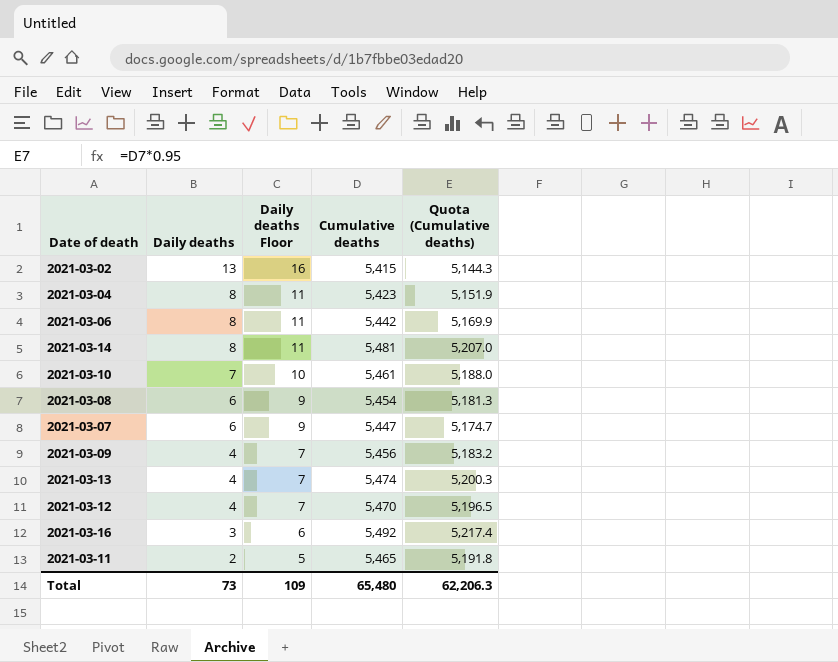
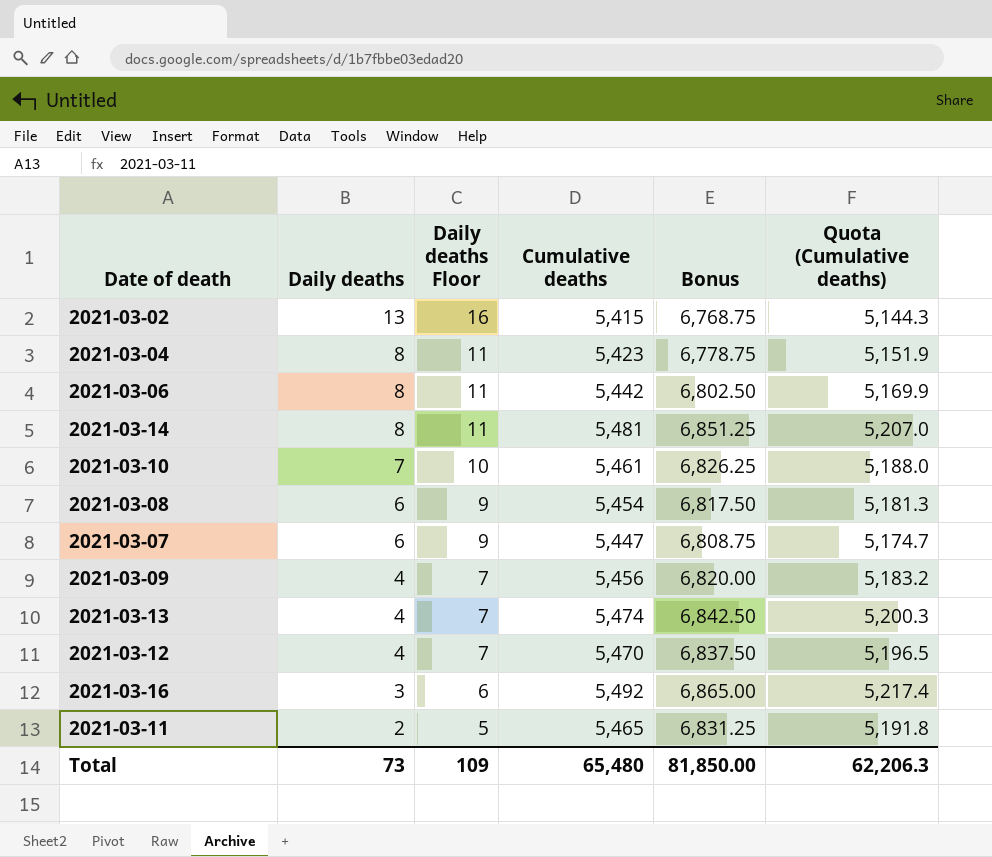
column Bonus | formula: none -> [Cumulative deaths] * 1.25

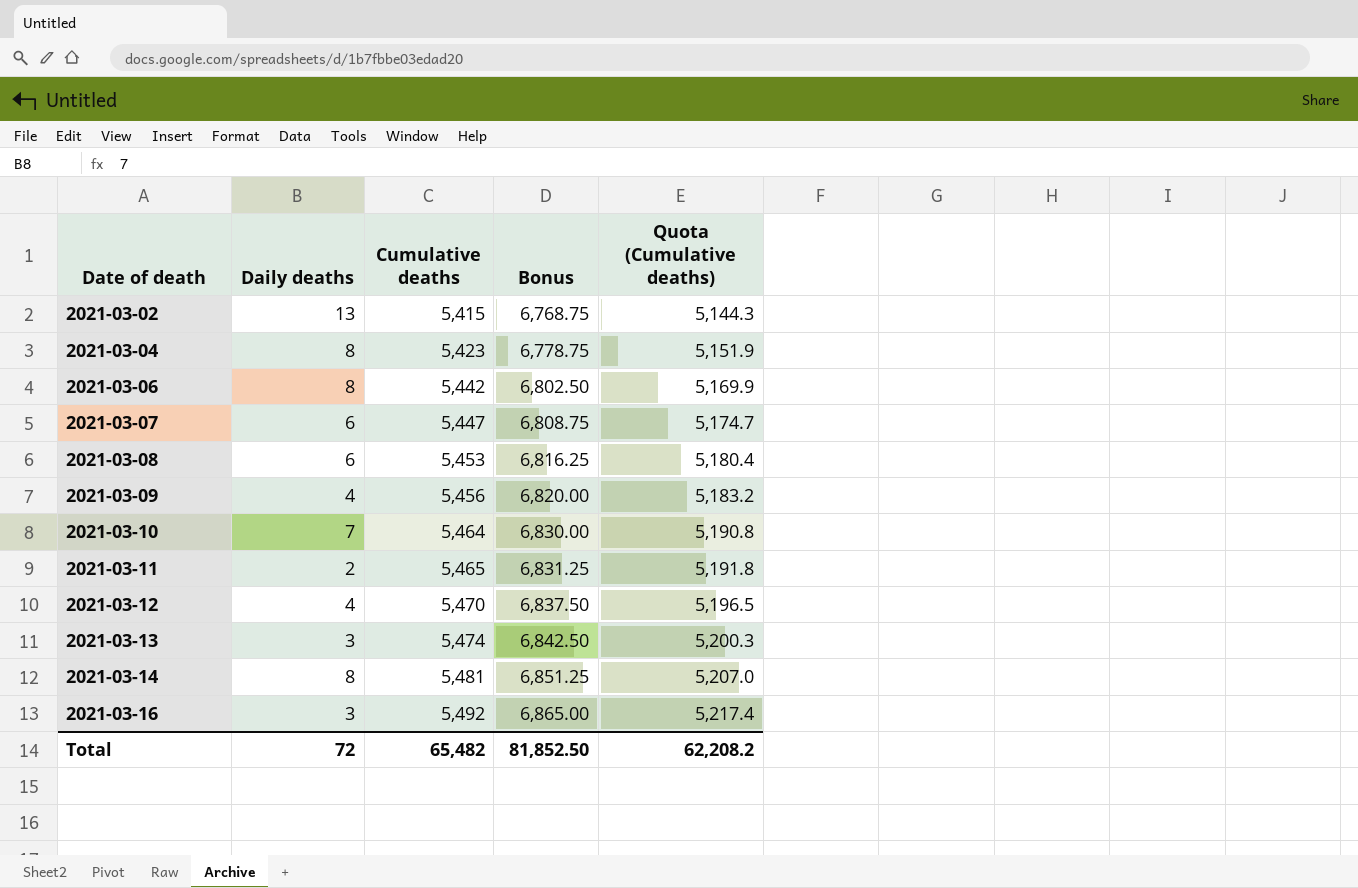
row order: Daily deaths descending -> Date of death ascending
column Daily deaths Floor | formula: [Daily deaths] + 3 -> none
2021-03-08 | Cumulative deaths: 5,454 -> 5,453
2021-03-08 | Bonus: 6,817.50 -> 6,816.25
2021-03-08 | Quota (Cumulative deaths): 5,181.3 -> 5,180.4
2021-03-10 | Cumulative deaths: 5,461 -> 5,464
2021-03-10 | Bonus: 6,826.25 -> 6,830.00
2021-03-10 | Quota (Cumulative deaths): 5,188.0 -> 5,190.8
2021-03-13 | Daily deaths: 4 -> 3
Total | Daily deaths: 73 -> 72
Total | Cumulative deaths: 65,480 -> 65,482
Total | Bonus: 81,850.00 -> 81,852.50
Total | Quota (Cumulative deaths): 62,206.3 -> 62,208.2

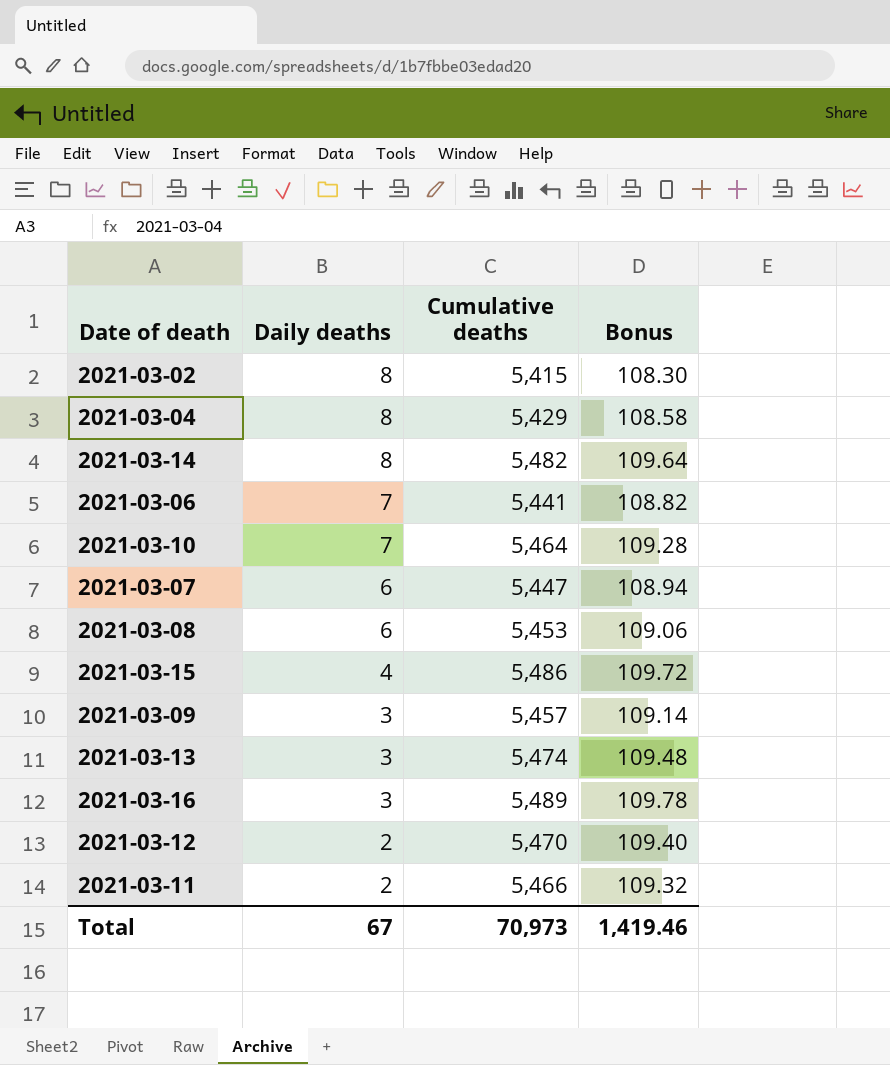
row order: Date of death ascending -> Daily deaths descending
column Quota (Cumulative deaths) | formula: [Cumulative deaths] * 0.95 -> none
column Bonus | formula: [Cumulative deaths] * 1.25 -> [Cumulative deaths] * 0.02
2021-03-02 | Daily deaths: 13 -> 8
2021-03-04 | Cumulative deaths: 5,423 -> 5,429
2021-03-14 | Cumulative deaths: 5,481 -> 5,482
2021-03-06 | Daily deaths: 8 -> 7
2021-03-06 | Cumulative deaths: 5,442 -> 5,441
row 2021-03-15: none -> 4 | 5,486 | 109.72
2021-03-09 | Daily deaths: 4 -> 3
2021-03-09 | Cumulative deaths: 5,456 -> 5,457
2021-03-16 | Cumulative deaths: 5,492 -> 5,489
2021-03-12 | Daily deaths: 4 -> 2
2021-03-11 | Cumulative deaths: 5,465 -> 5,466
Total | Daily deaths: 72 -> 67
Total | Cumulative deaths: 65,482 -> 70,973
Total | Bonus: 81,852.50 -> 1,419.46

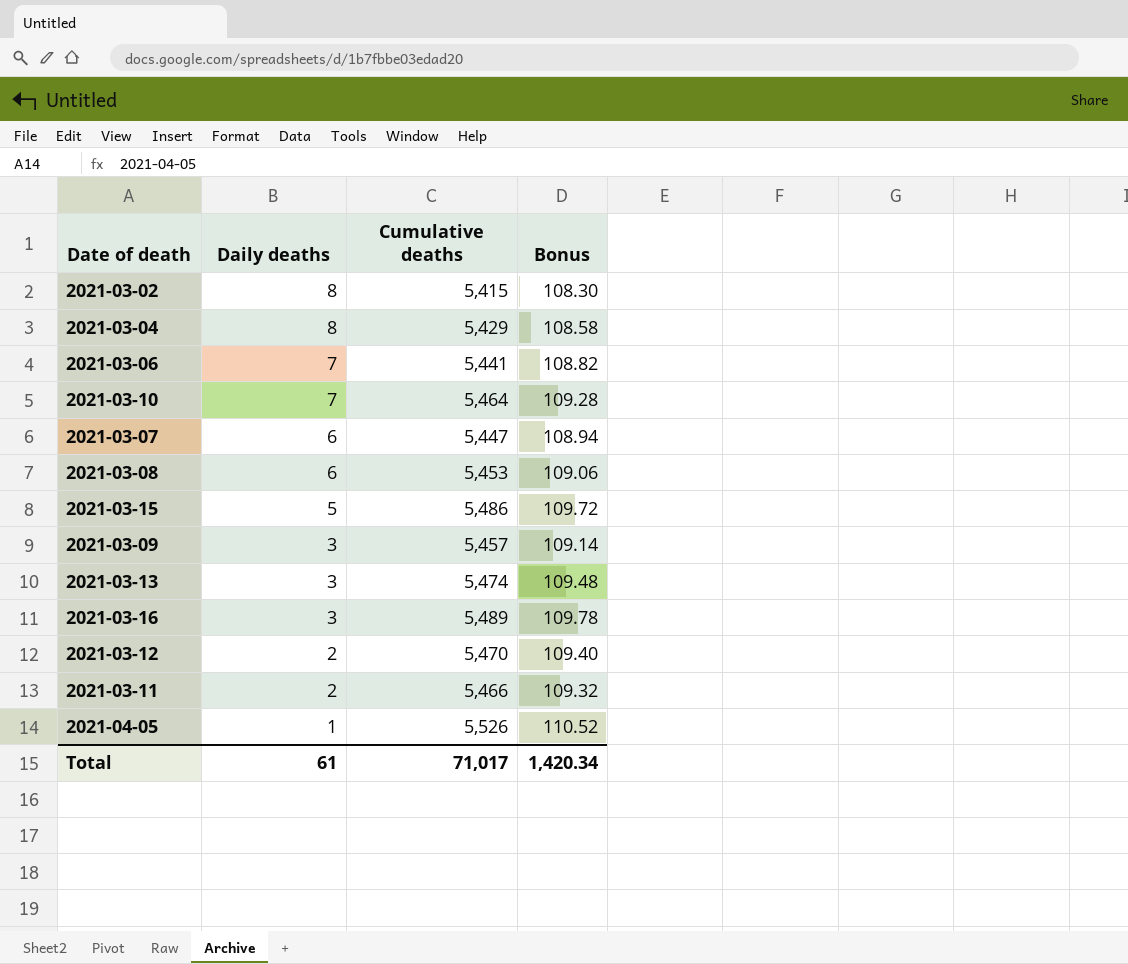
row 2021-03-14: 8 | 5,482 | 109.64 -> none
2021-03-15 | Daily deaths: 4 -> 5
row 2021-04-05: none -> 1 | 5,526 | 110.52
Total | Daily deaths: 67 -> 61
Total | Cumulative deaths: 70,973 -> 71,017
Total | Bonus: 1,419.46 -> 1,420.34

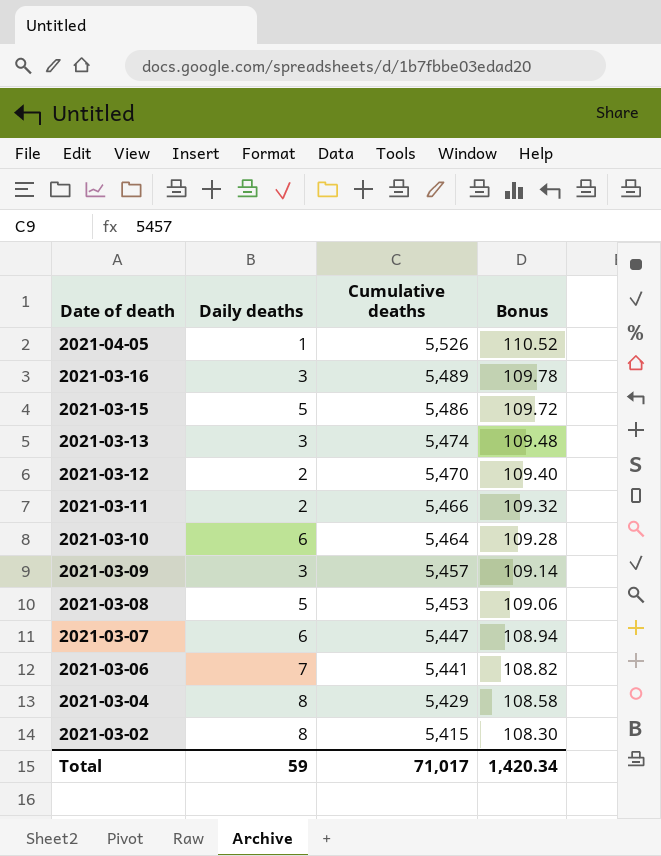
row order: Daily deaths descending -> Date of death descending
2021-03-10 | Daily deaths: 7 -> 6
2021-03-08 | Daily deaths: 6 -> 5
Total | Daily deaths: 61 -> 59

